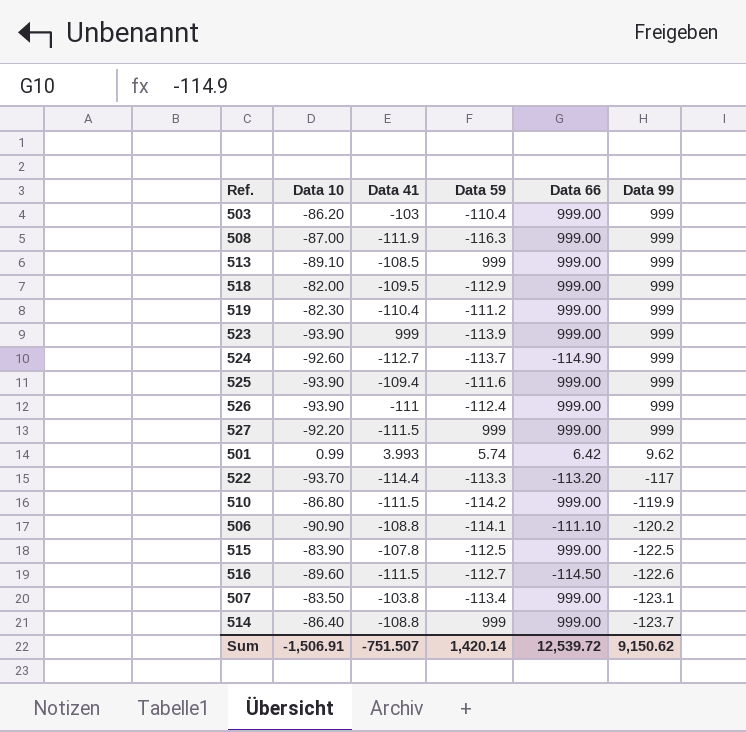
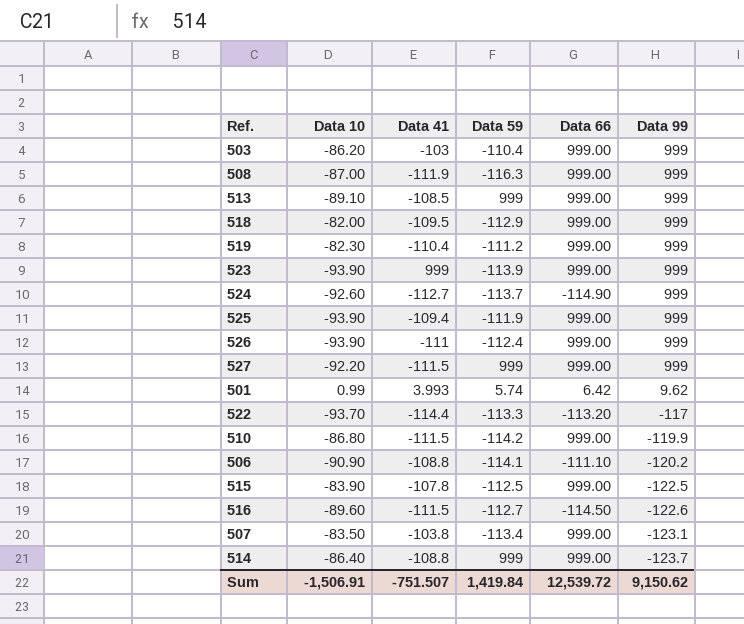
525 | Data 59: -111.6 -> -111.9
Sum | Data 59: 1,420.14 -> 1,419.84

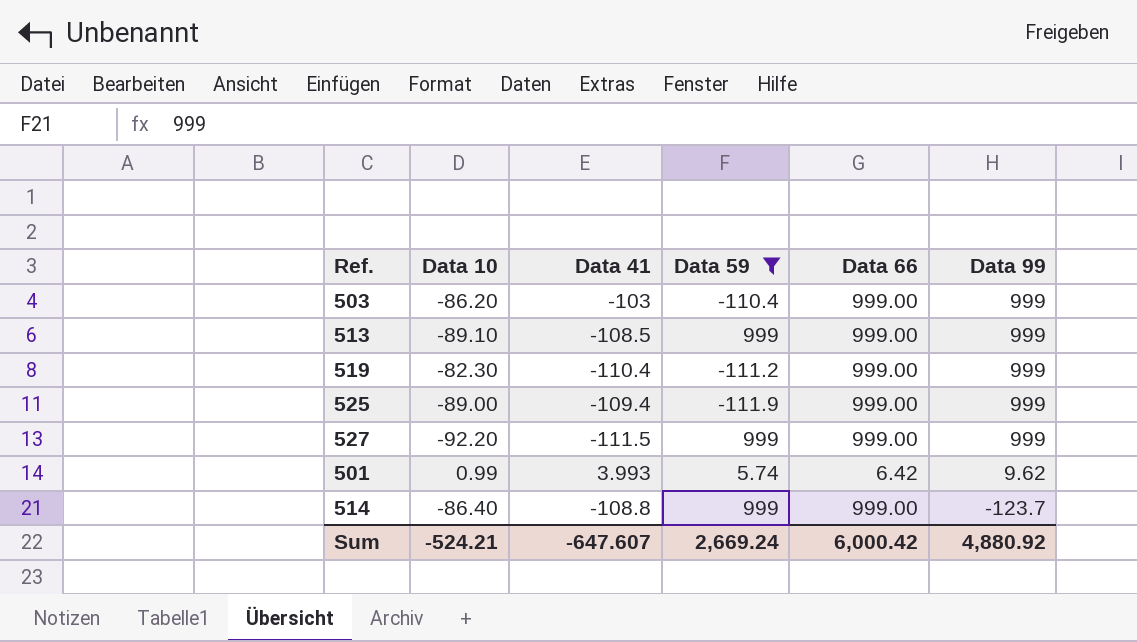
filter: none -> Data 59 >= -111.9
525 | Data 10: -93.90 -> -89.00
Sum | Data 10: -1,506.91 -> -524.21
Sum | Data 41: -751.507 -> -647.607
Sum | Data 59: 1,419.84 -> 2,669.24
Sum | Data 66: 12,539.72 -> 6,000.42
Sum | Data 99: 9,150.62 -> 4,880.92

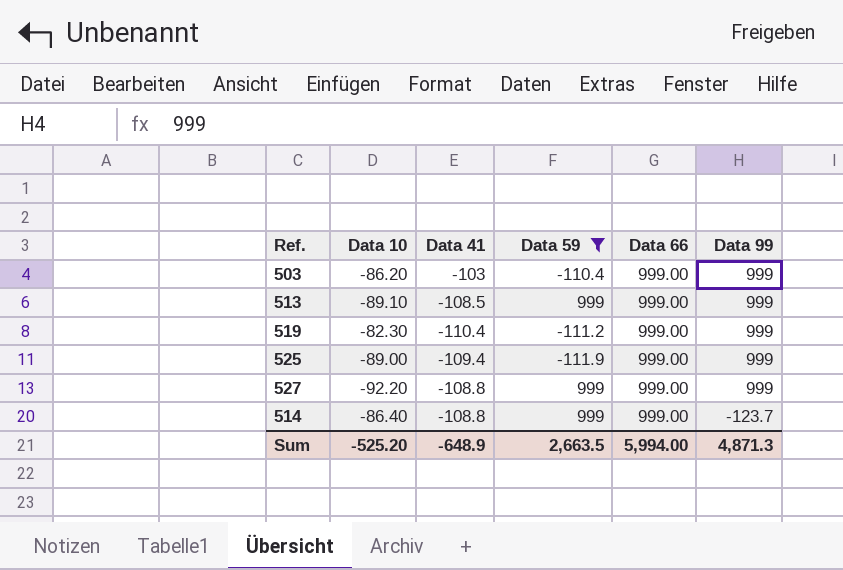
row 501: 0.99 | 3.993 | 5.74 | 6.42 | 9.62 -> none
527 | Data 41: -111.5 -> -108.8
Sum | Data 10: -524.21 -> -525.20
Sum | Data 41: -647.607 -> -648.9
Sum | Data 59: 2,669.24 -> 2,663.5
Sum | Data 66: 6,000.42 -> 5,994.00
Sum | Data 99: 4,880.92 -> 4,871.3

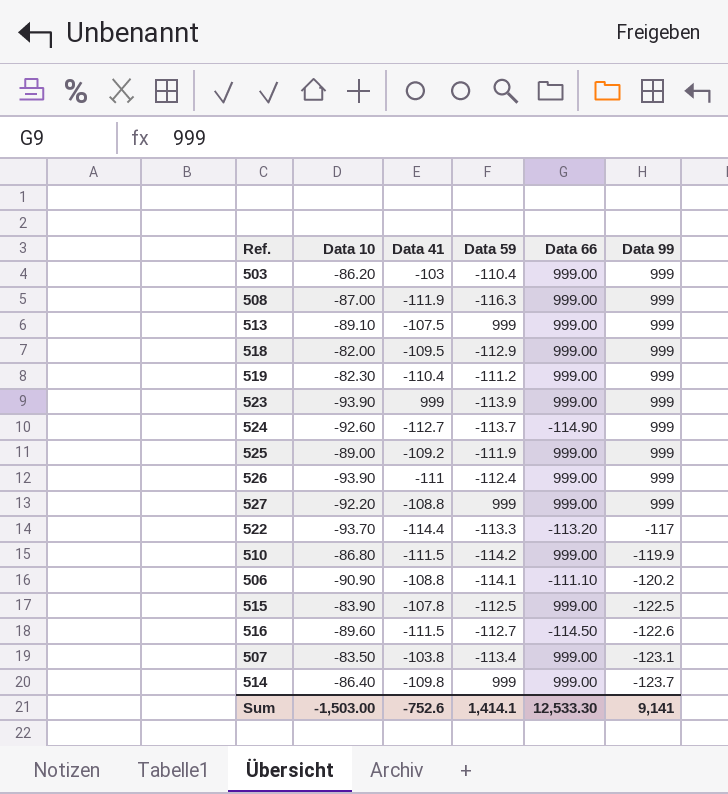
filter: Data 59 >= -111.9 -> none
513 | Data 41: -108.5 -> -107.5
525 | Data 41: -109.4 -> -109.2
514 | Data 41: -108.8 -> -109.8
Sum | Data 10: -525.20 -> -1,503.00
Sum | Data 41: -648.9 -> -752.6
Sum | Data 59: 2,663.5 -> 1,414.1
Sum | Data 66: 5,994.00 -> 12,533.30
Sum | Data 99: 4,871.3 -> 9,141

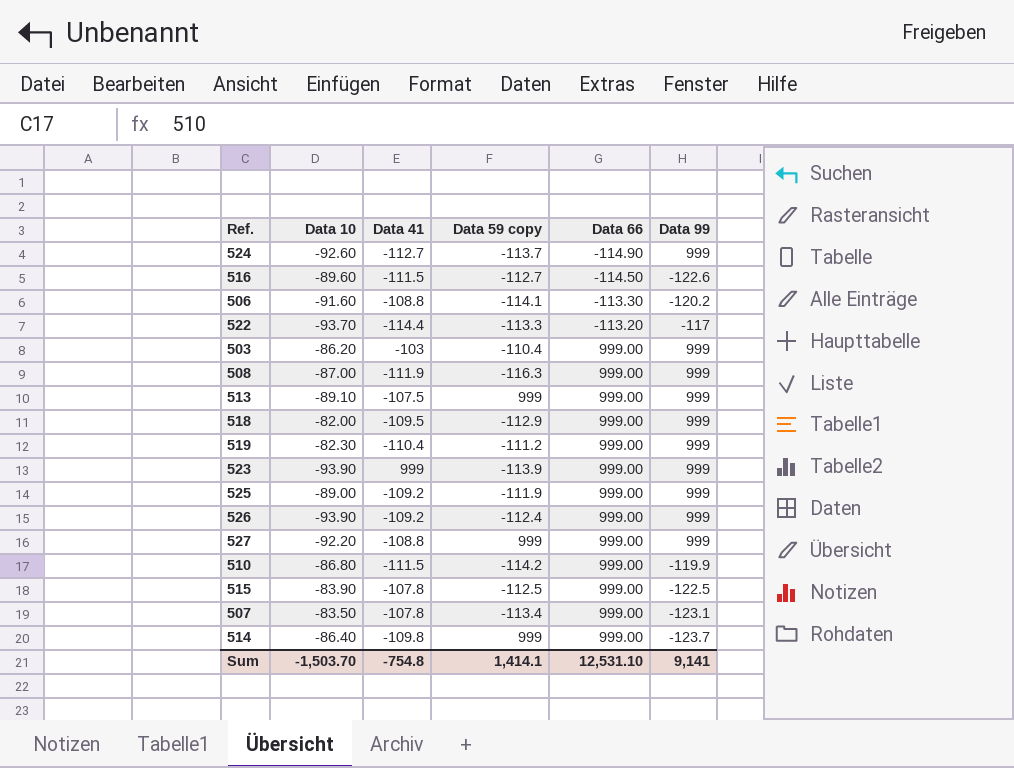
row order: Data 99 descending -> Data 66 ascending
column name: Data 59 -> Data 59 copy
506 | Data 10: -90.90 -> -91.60
506 | Data 66: -111.10 -> -113.30
526 | Data 41: -111 -> -109.2
507 | Data 41: -103.8 -> -107.8
Sum | Data 10: -1,503.00 -> -1,503.70
Sum | Data 41: -752.6 -> -754.8
Sum | Data 66: 12,533.30 -> 12,531.10

